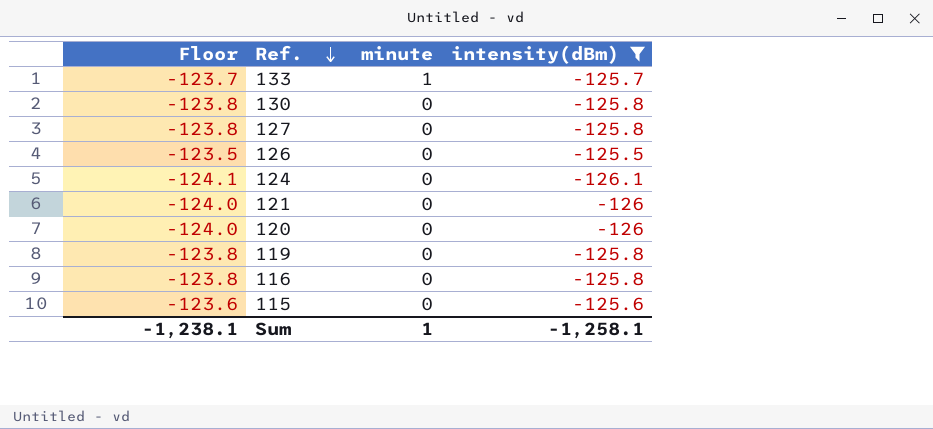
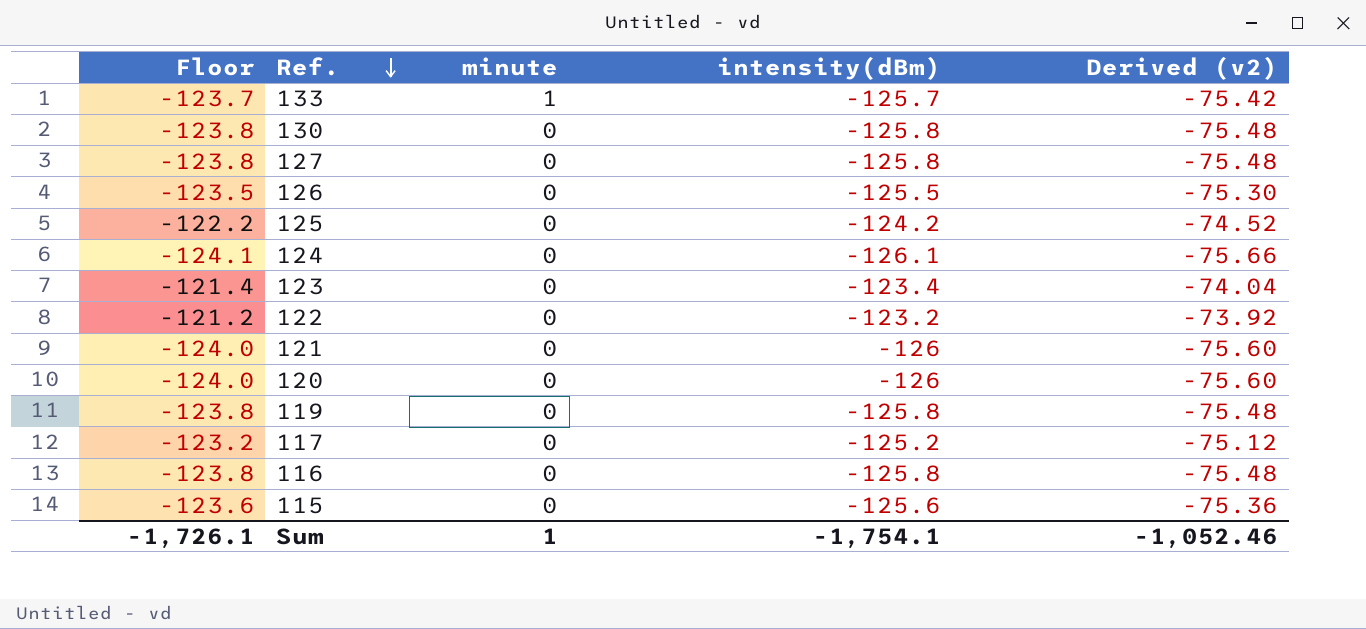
filter: intensity(dBm) <= -125.5 -> none
column Derived (v2) | formula: none -> [intensity(dBm)] * 0.6
Sum | Floor: -1,238.1 -> -1,726.1
Sum | intensity(dBm): -1,258.1 -> -1,754.1

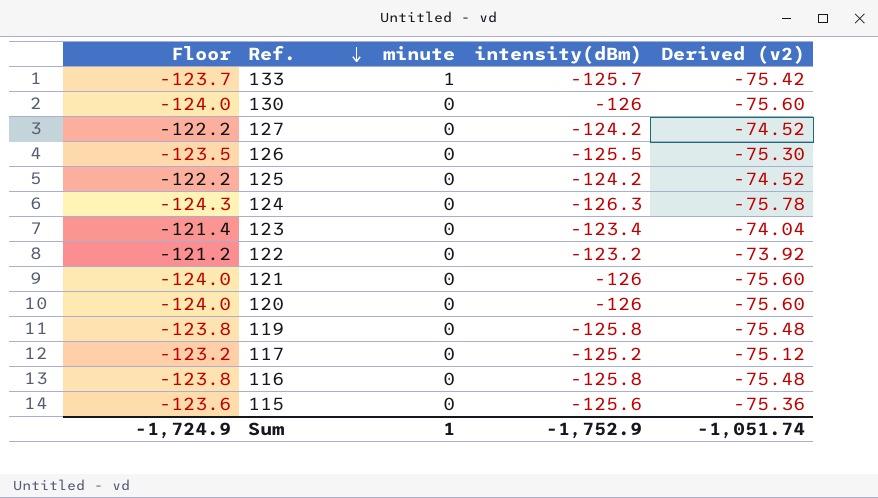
130 | Floor: -123.8 -> -124.0
130 | intensity(dBm): -125.8 -> -126
130 | Derived (v2): -75.48 -> -75.60
127 | Floor: -123.8 -> -122.2
127 | intensity(dBm): -125.8 -> -124.2
127 | Derived (v2): -75.48 -> -74.52
124 | Floor: -124.1 -> -124.3
124 | intensity(dBm): -126.1 -> -126.3
124 | Derived (v2): -75.66 -> -75.78
Sum | Floor: -1,726.1 -> -1,724.9
Sum | intensity(dBm): -1,754.1 -> -1,752.9
Sum | Derived (v2): -1,052.46 -> -1,051.74

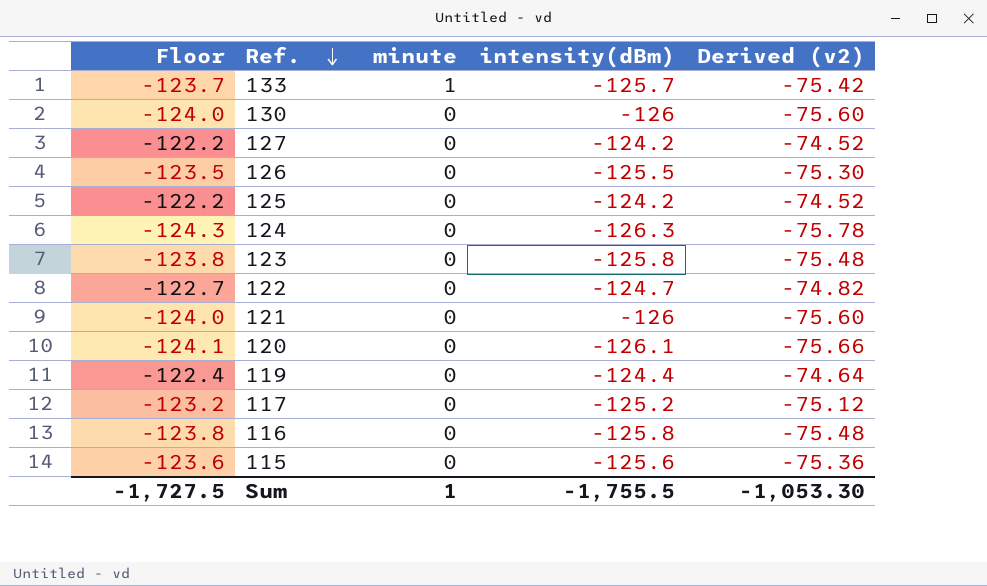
123 | Floor: -121.4 -> -123.8
123 | intensity(dBm): -123.4 -> -125.8
123 | Derived (v2): -74.04 -> -75.48
122 | Floor: -121.2 -> -122.7
122 | intensity(dBm): -123.2 -> -124.7
122 | Derived (v2): -73.92 -> -74.82
120 | Floor: -124.0 -> -124.1
120 | intensity(dBm): -126 -> -126.1
120 | Derived (v2): -75.60 -> -75.66
119 | Floor: -123.8 -> -122.4
119 | intensity(dBm): -125.8 -> -124.4
119 | Derived (v2): -75.48 -> -74.64
Sum | Floor: -1,724.9 -> -1,727.5
Sum | intensity(dBm): -1,752.9 -> -1,755.5
Sum | Derived (v2): -1,051.74 -> -1,053.30

